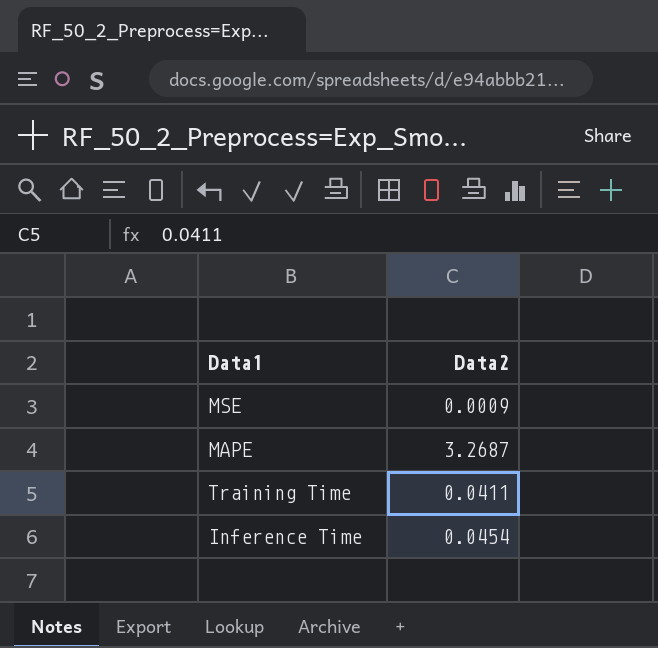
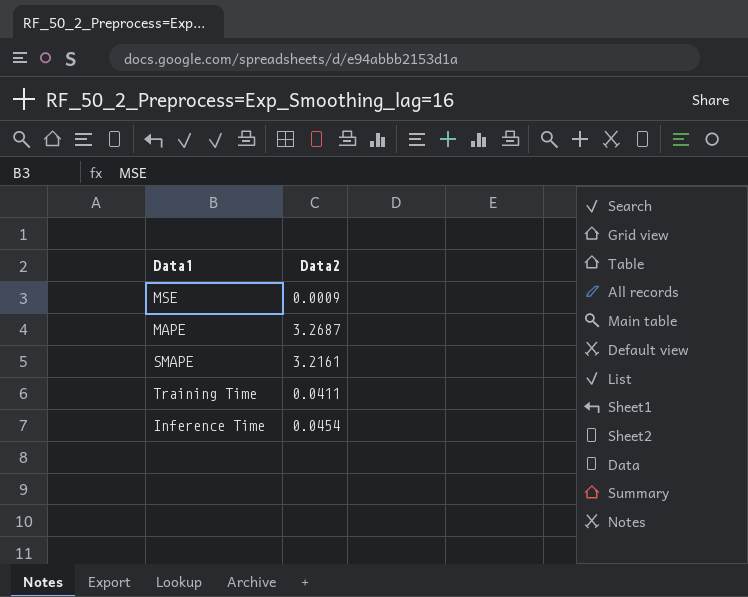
row SMAPE: none -> 3.2161

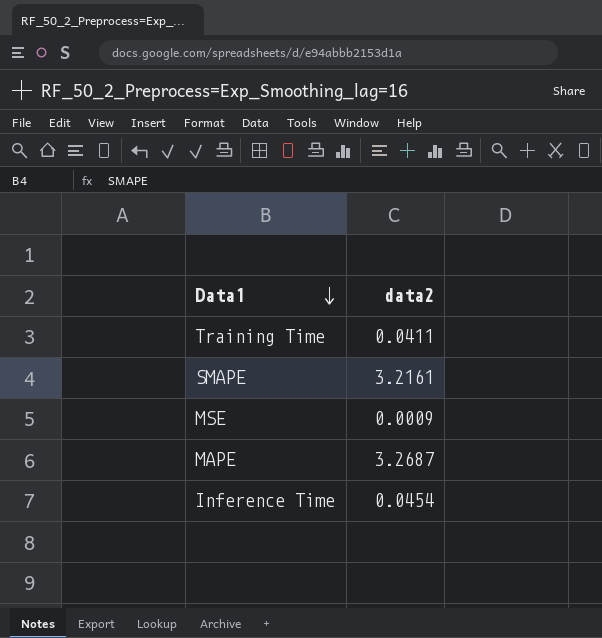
row order: none -> Data1 descending
column name: Data2 -> data2

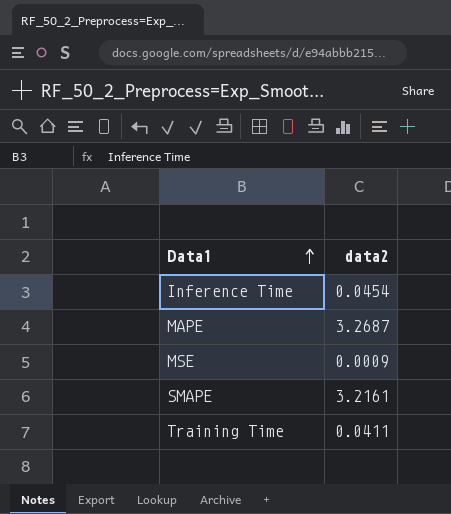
row order: Data1 descending -> Data1 ascending

